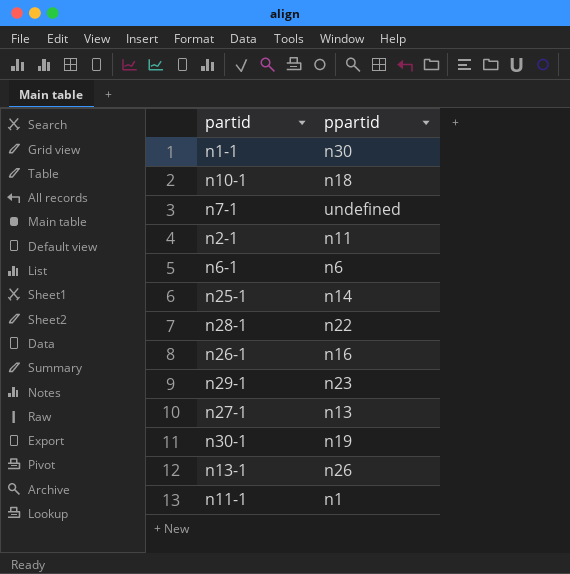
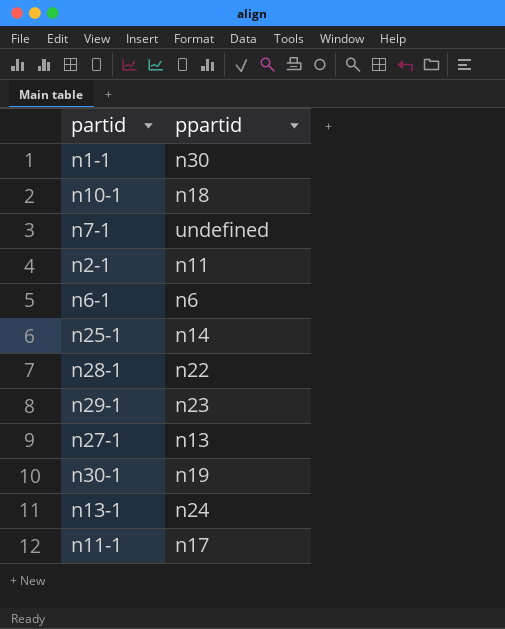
row n26-1: n16 -> none
n13-1 | ppartid: n26 -> n24
n11-1 | ppartid: n1 -> n17

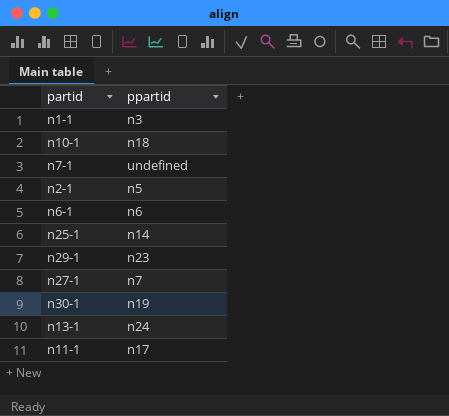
row n28-1: n22 -> none
n1-1 | ppartid: n30 -> n3
n2-1 | ppartid: n11 -> n5
n27-1 | ppartid: n13 -> n7

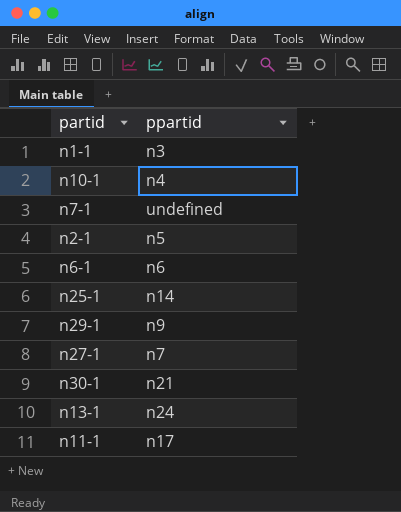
n10-1 | ppartid: n18 -> n4
n29-1 | ppartid: n23 -> n9
n30-1 | ppartid: n19 -> n21

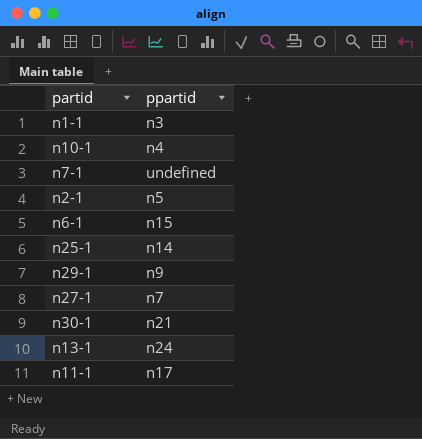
n6-1 | ppartid: n6 -> n15

